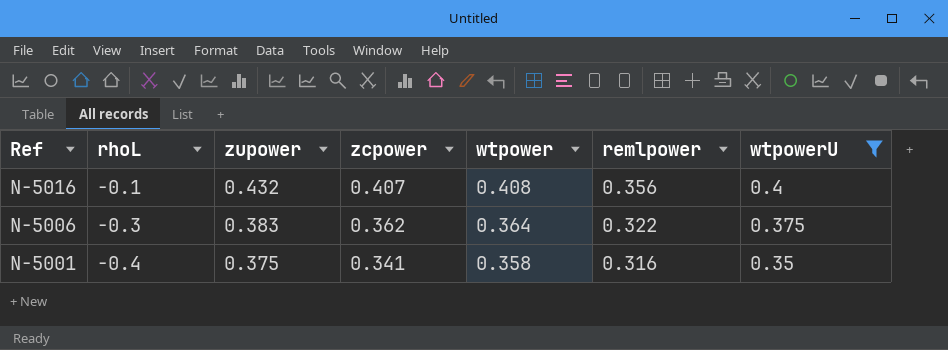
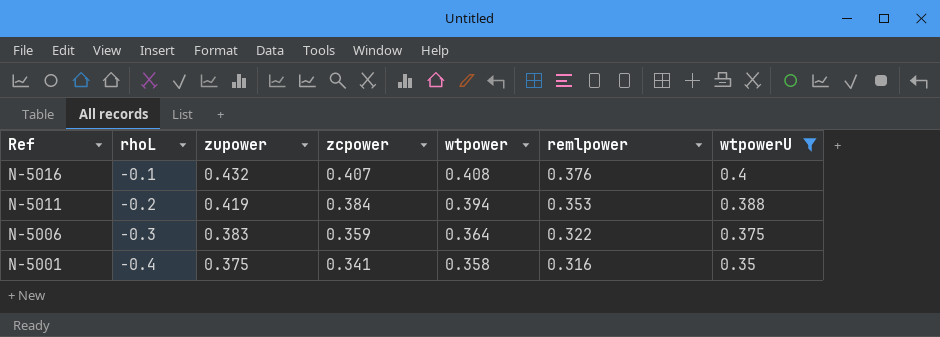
N-5016 | remlpower: 0.356 -> 0.376
row N-5011: none -> -0.2 | 0.419 | 0.384 | 0.394 | 0.353 | 0.388
N-5006 | zcpower: 0.362 -> 0.359

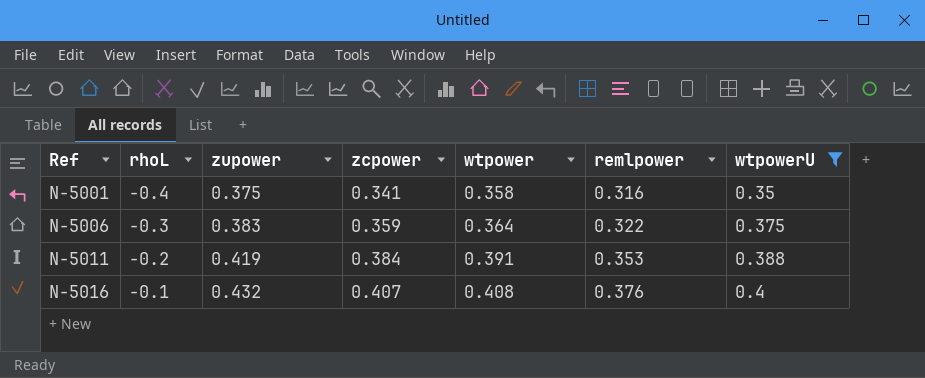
row order: Ref descending -> Ref ascending
N-5011 | wtpower: 0.394 -> 0.391

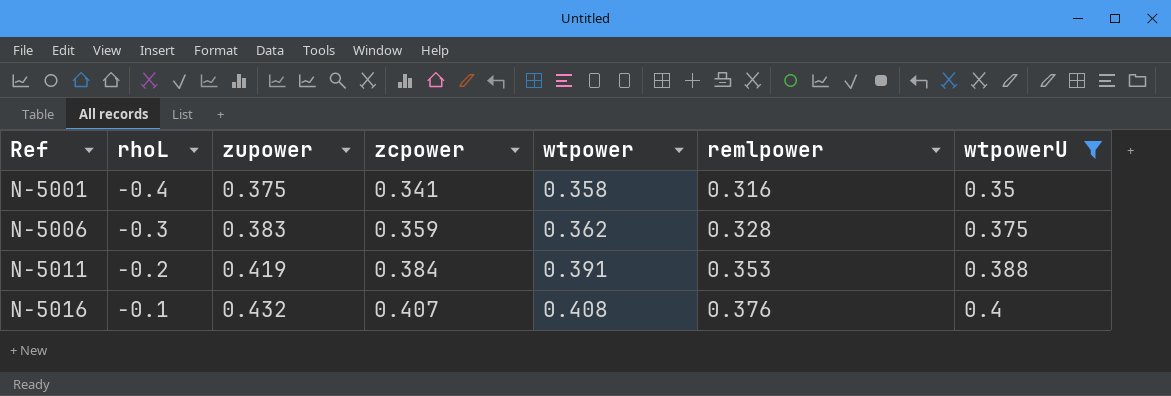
N-5006 | wtpower: 0.364 -> 0.362
N-5006 | remlpower: 0.322 -> 0.328

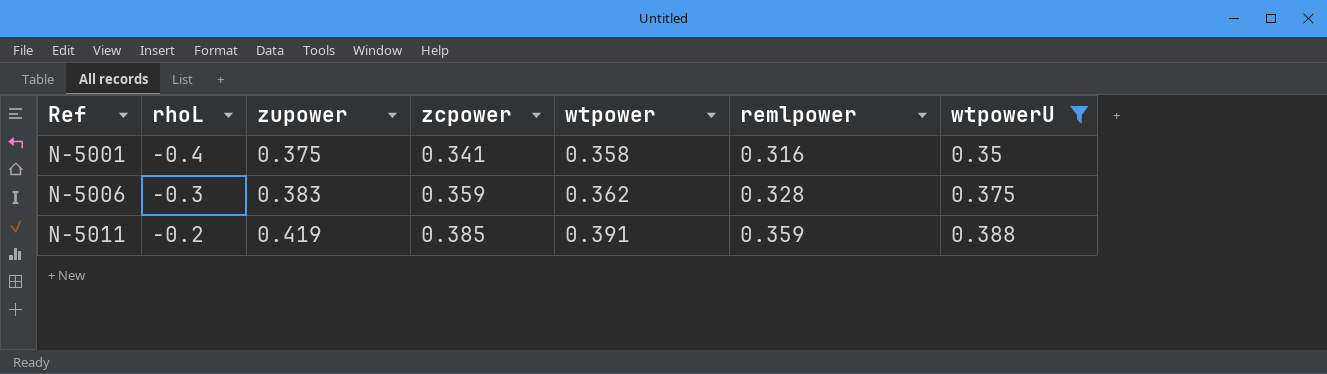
row N-5016: -0.1 | 0.432 | 0.407 | 0.408 | 0.376 | 0.4 -> none
N-5011 | zcpower: 0.384 -> 0.385
N-5011 | remlpower: 0.353 -> 0.359

